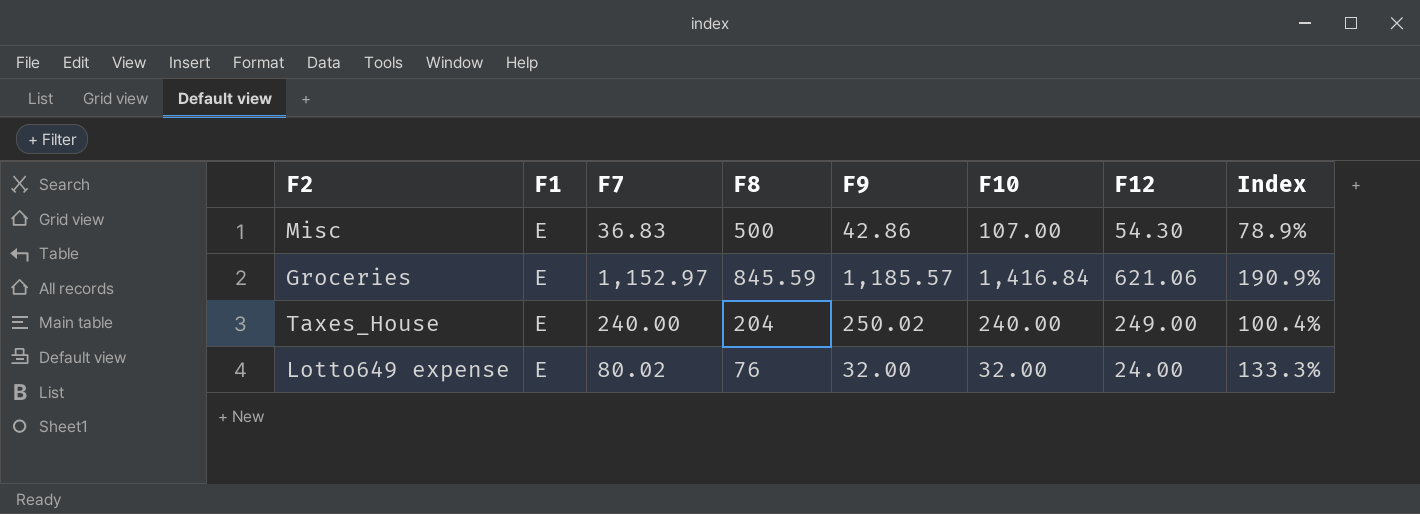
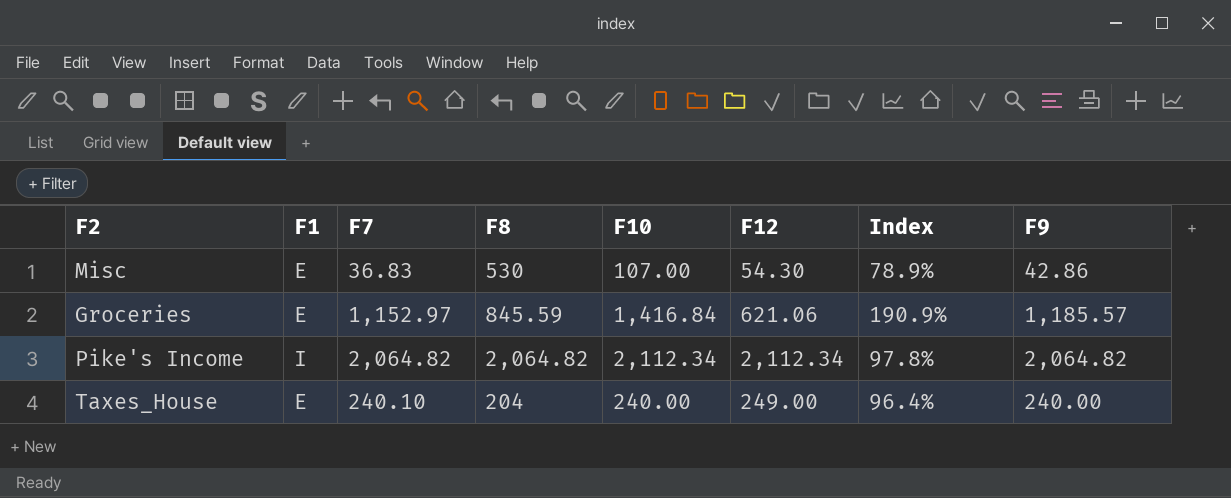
column F9 | position: 5 -> 8
row Lotto649 expense: E | 80.02 | 76 | 32.00 | 32.00 | 24.00 | 133.3% -> none
Misc | F8: 500 -> 530
row Pike's Income: none -> I | 2,064.82 | 2,064.82 | 2,112.34 | 2,112.34 | 97.8% | 2,064.82
Taxes_House | F7: 240.00 -> 240.10
Taxes_House | Index: 100.4% -> 96.4%
Taxes_House | F9: 250.02 -> 240.00

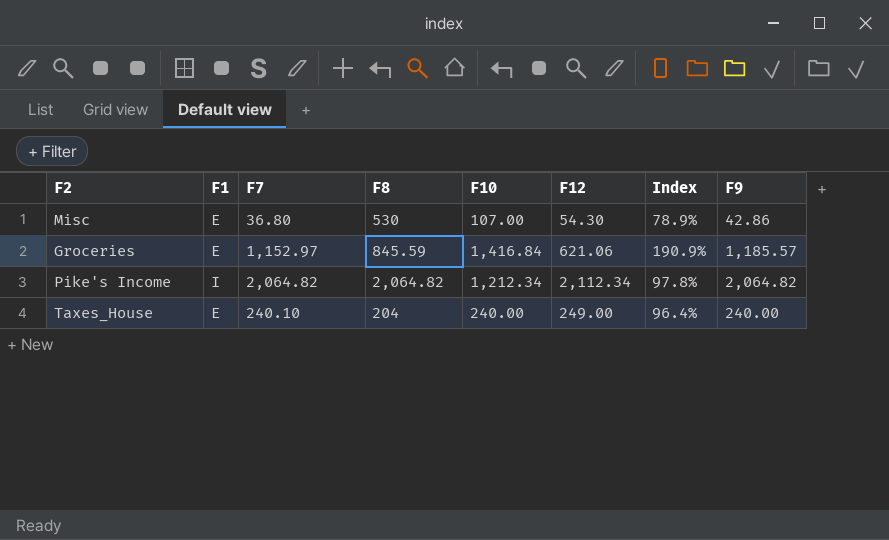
Misc | F7: 36.83 -> 36.80
Pike's Income | F10: 2,112.34 -> 1,212.34

